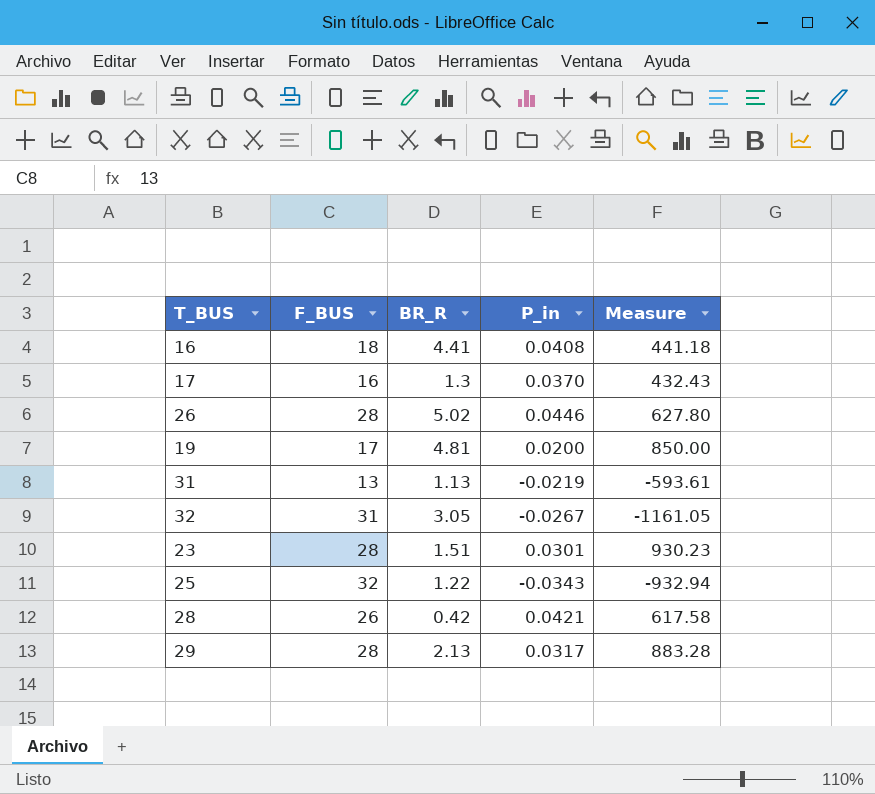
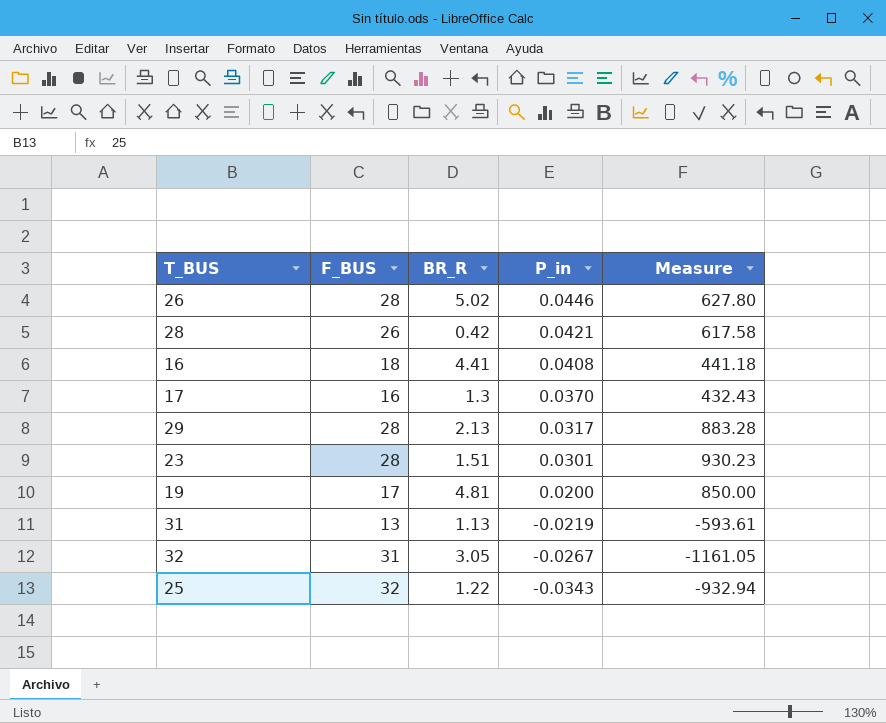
row order: none -> P_in descending

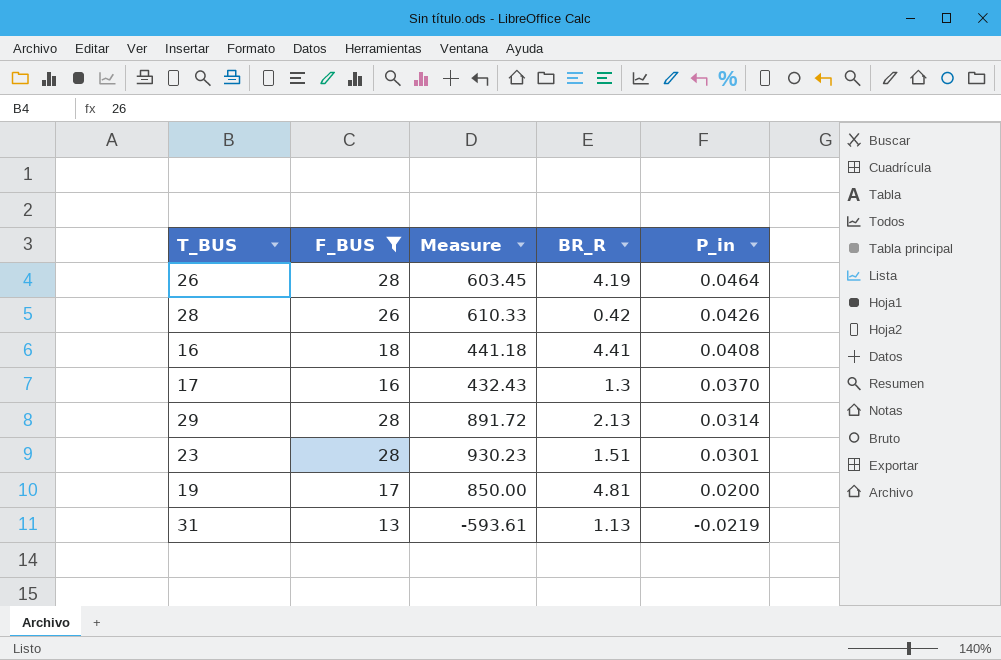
filter: none -> F_BUS <= 28
column Measure | position: 5 -> 3
26 | Measure: 627.80 -> 603.45
26 | BR_R: 5.02 -> 4.19
26 | P_in: 0.0446 -> 0.0464
28 | Measure: 617.58 -> 610.33
28 | P_in: 0.0421 -> 0.0426
29 | Measure: 883.28 -> 891.72
29 | P_in: 0.0317 -> 0.0314

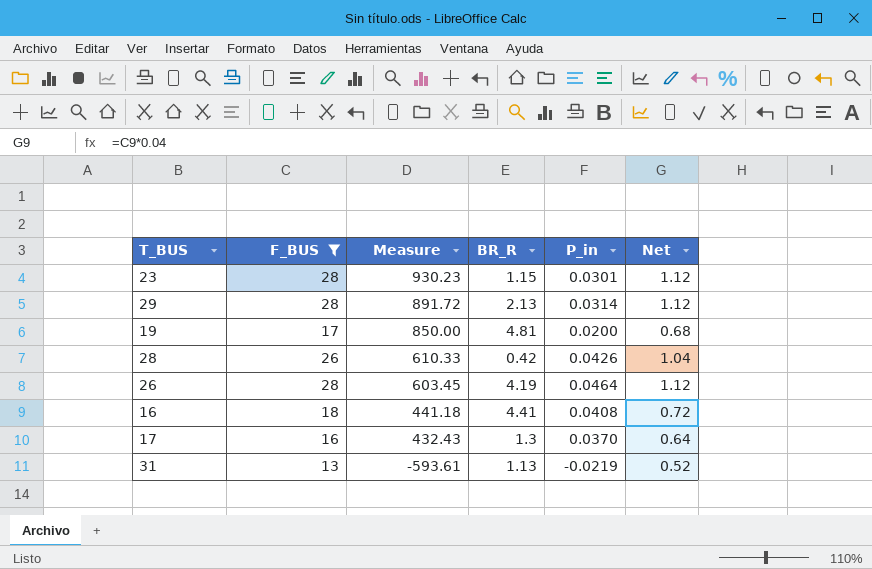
row order: P_in descending -> Measure descending
column Net | formula: none -> [F_BUS] * 0.04
23 | BR_R: 1.51 -> 1.15

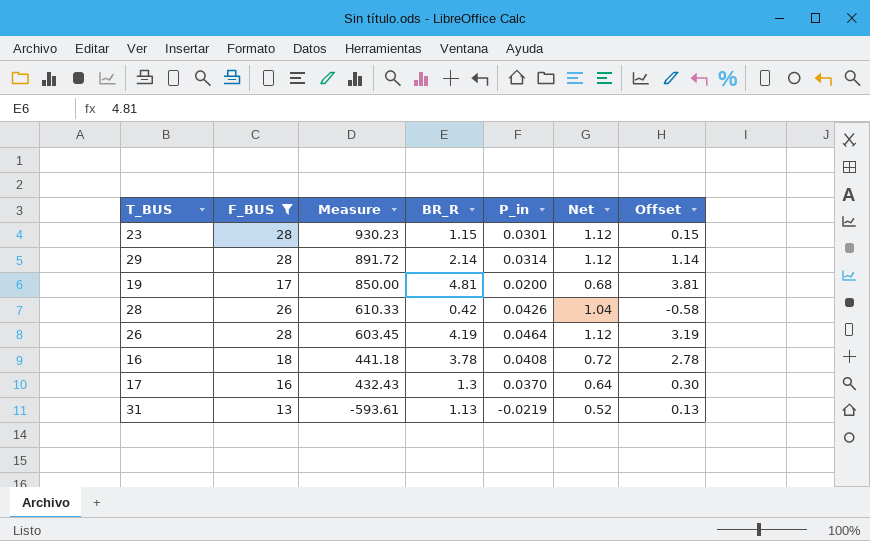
column Offset | formula: none -> [BR_R] - 1
29 | BR_R: 2.13 -> 2.14
16 | BR_R: 4.41 -> 3.78

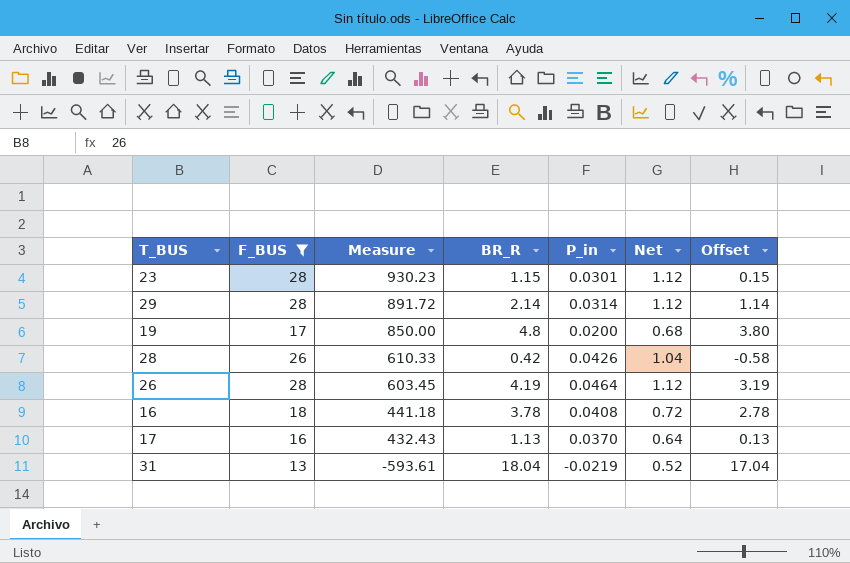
19 | BR_R: 4.81 -> 4.8
19 | Offset: 3.81 -> 3.80
17 | BR_R: 1.3 -> 1.13
17 | Offset: 0.30 -> 0.13
31 | BR_R: 1.13 -> 18.04
31 | Offset: 0.13 -> 17.04

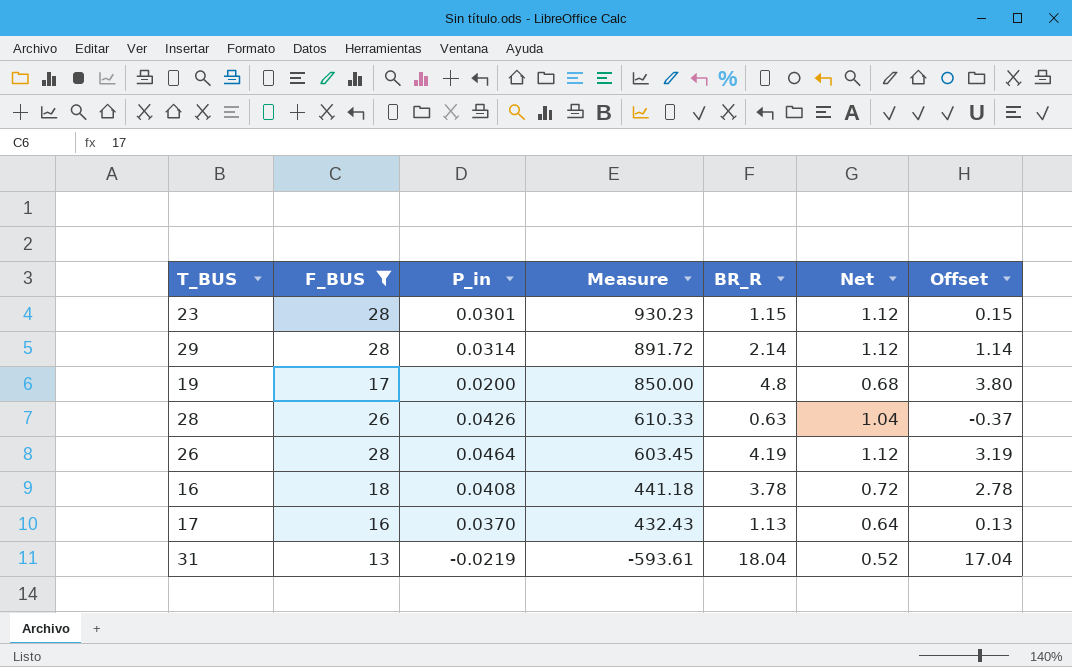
column P_in | position: 5 -> 3
28 | BR_R: 0.42 -> 0.63
28 | Offset: -0.58 -> -0.37

